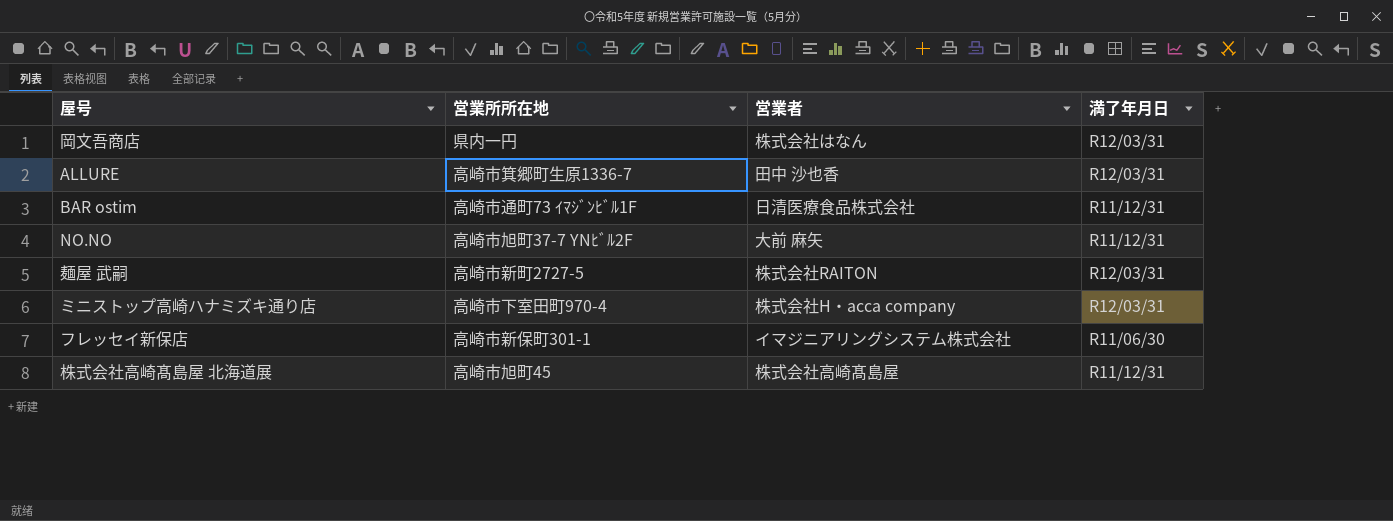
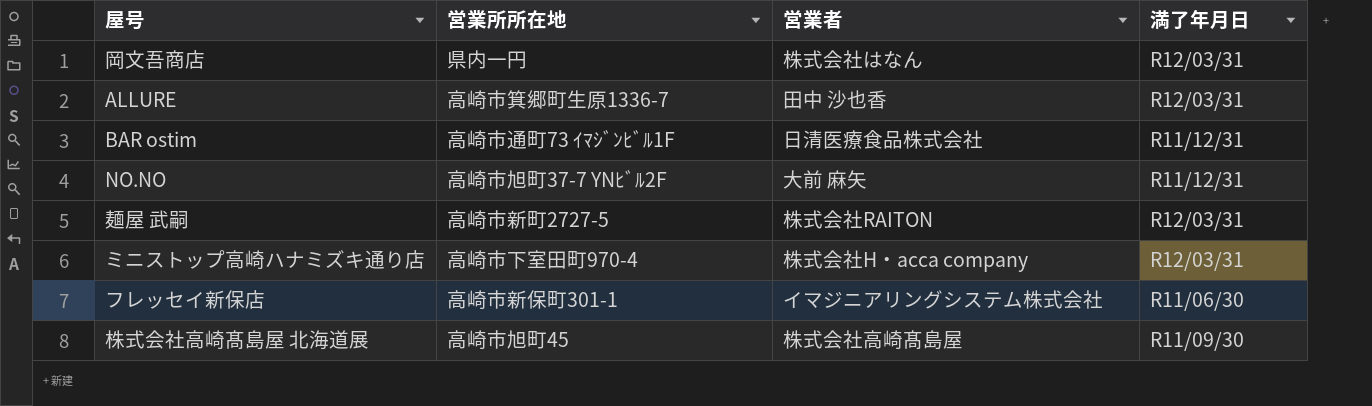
株式会社高崎髙島屋 北海道展 | 満了年月日: R11/12/31 -> R11/09/30

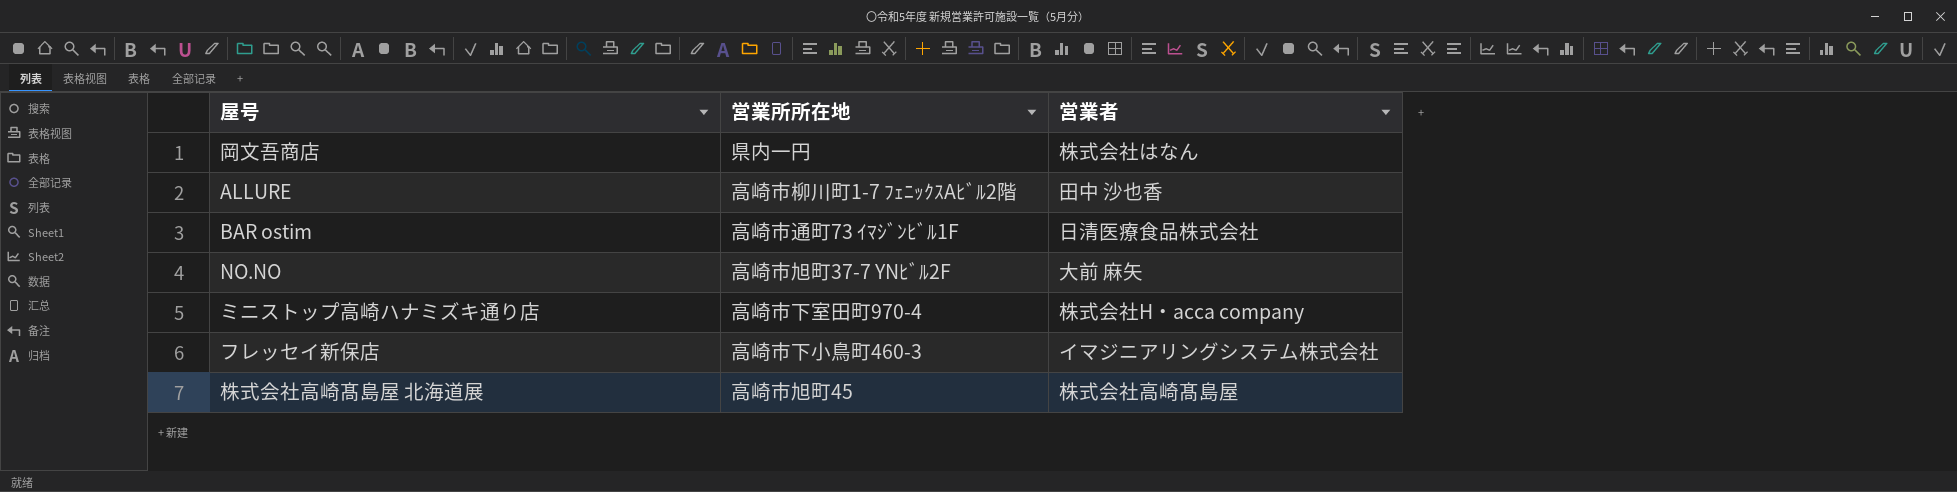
column 満了年月日 | position: 4 -> none
row 麺屋 武嗣: 高崎市新町2727-5 | 株式会社RAITON | R12/03/31 -> none
ALLURE | 営業所所在地: 高崎市箕郷町生原1336-7 -> 高崎市柳川町1-7 ﾌｪﾆｯｸｽAﾋﾞﾙ2階
フレッセイ新保店 | 営業所所在地: 高崎市新保町301-1 -> 高崎市下小鳥町460-3

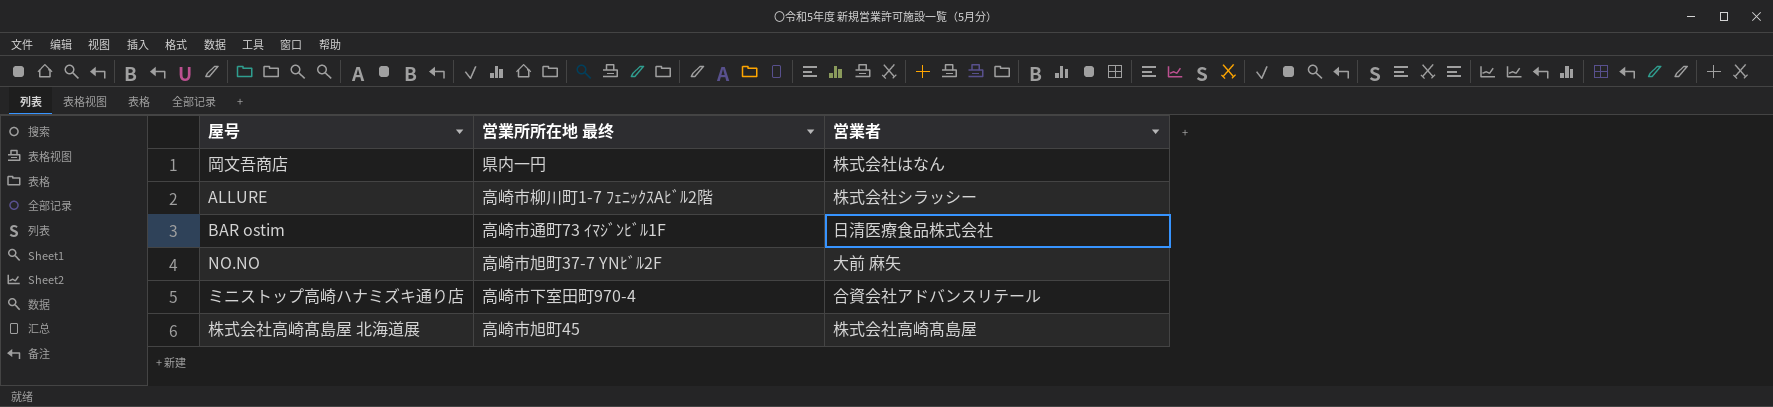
column name: 営業所所在地 -> 営業所所在地 最终
row フレッセイ新保店: 高崎市下小鳥町460-3 | イマジニアリングシステム株式会社 -> none
ALLURE | 営業者: 田中 沙也香 -> 株式会社シラッシー
ミニストップ高崎ハナミズキ通り店 | 営業者: 株式会社H・acca company -> 合資会社アドバンスリテール

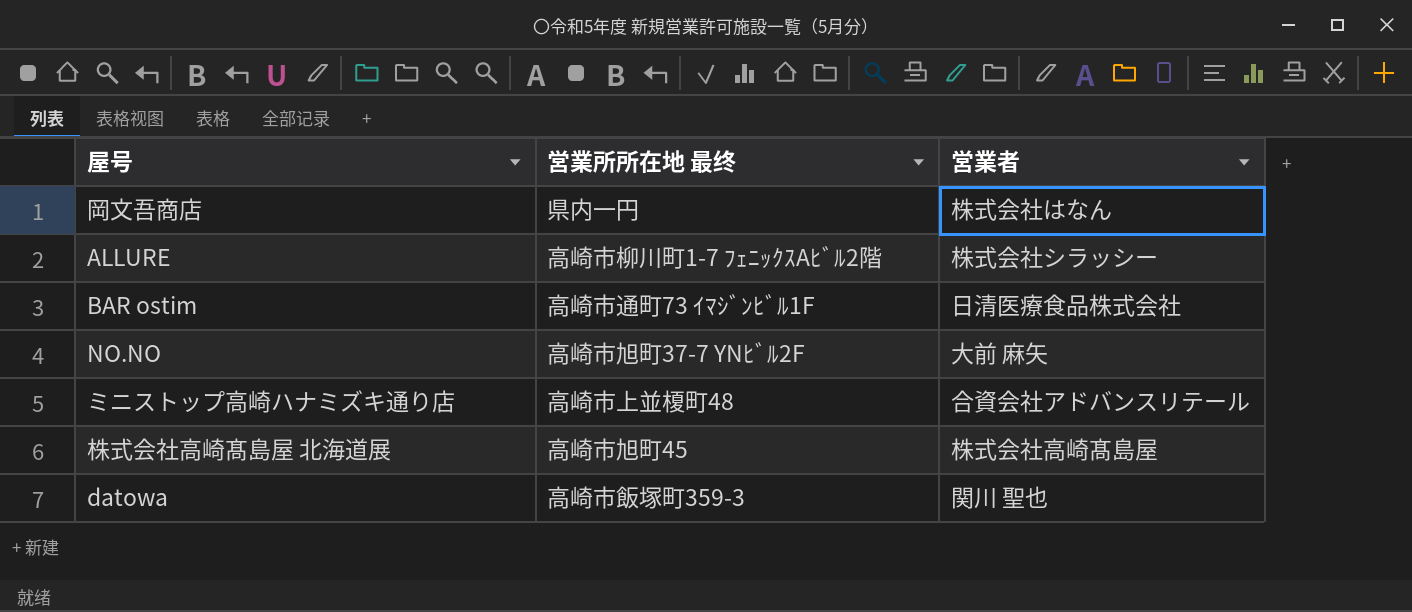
ミニストップ高崎ハナミズキ通り店 | 営業所所在地 最终: 高崎市下室田町970-4 -> 高崎市上並榎町48
row datowa: none -> 高崎市飯塚町359-3 | 関川 聖也

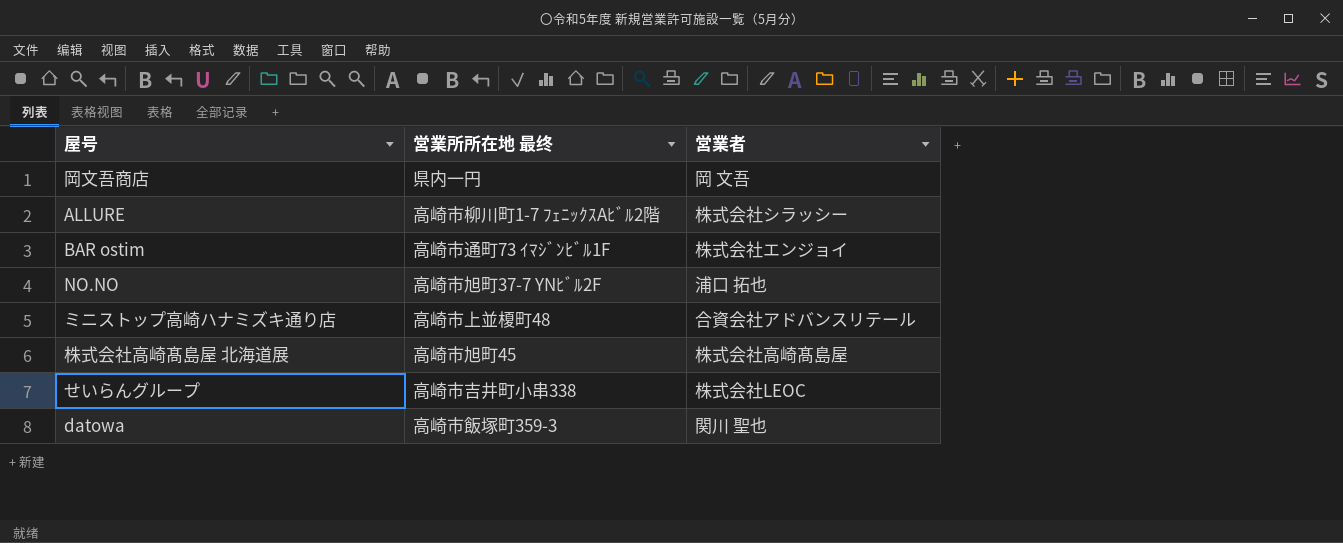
岡文吾商店 | 営業者: 株式会社はなん -> 岡 文吾
BAR ostim | 営業者: 日清医療食品株式会社 -> 株式会社エンジョイ
NO.NO | 営業者: 大前 麻矢 -> 浦口 拓也
row せいらんグループ: none -> 高崎市吉井町小串338 | 株式会社LEOC

